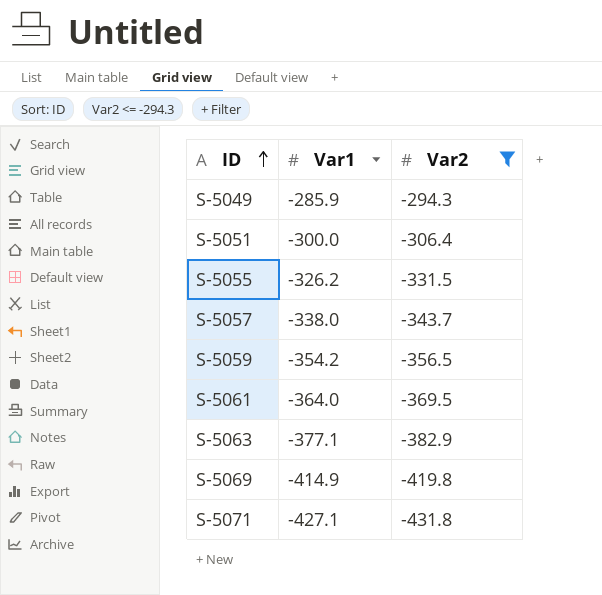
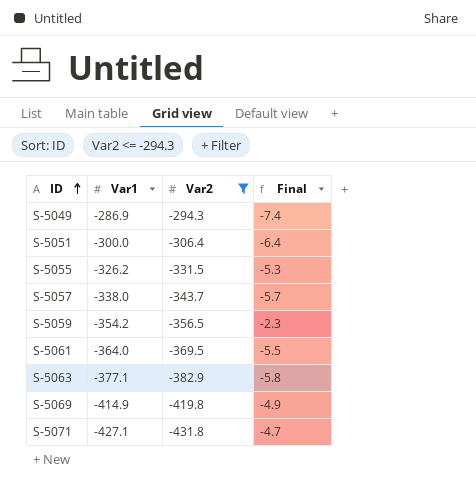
column Final | formula: none -> [Var2] - [Var1]
S-5049 | Var1: -285.9 -> -286.9

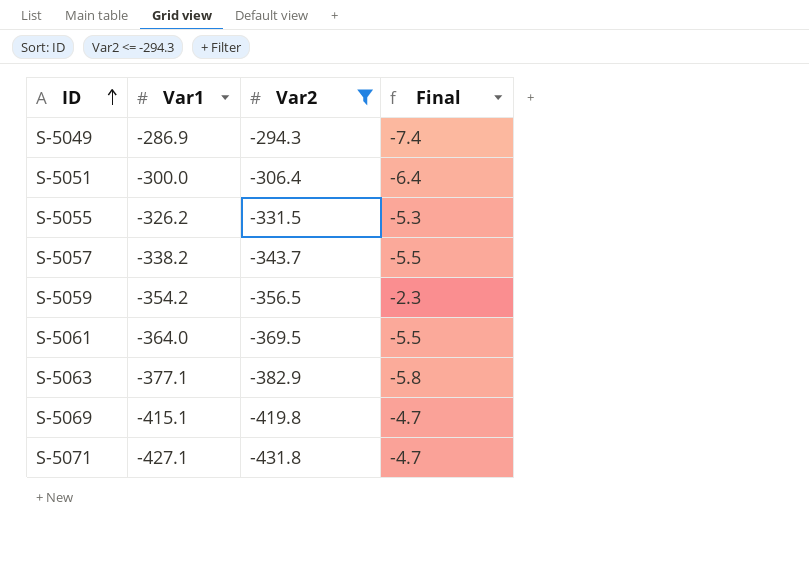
S-5057 | Var1: -338.0 -> -338.2
S-5057 | Final: -5.7 -> -5.5
S-5069 | Var1: -414.9 -> -415.1
S-5069 | Final: -4.9 -> -4.7

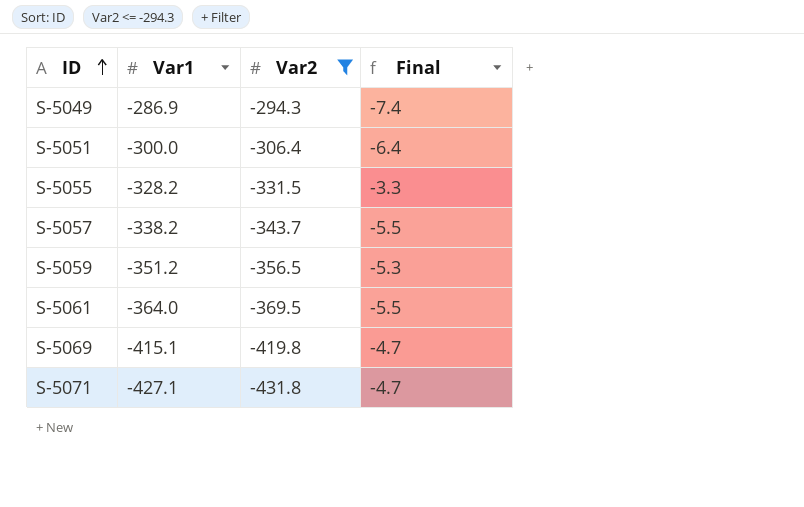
row S-5063: -377.1 | -382.9 | -5.8 -> none
S-5055 | Var1: -326.2 -> -328.2
S-5055 | Final: -5.3 -> -3.3
S-5059 | Var1: -354.2 -> -351.2
S-5059 | Final: -2.3 -> -5.3

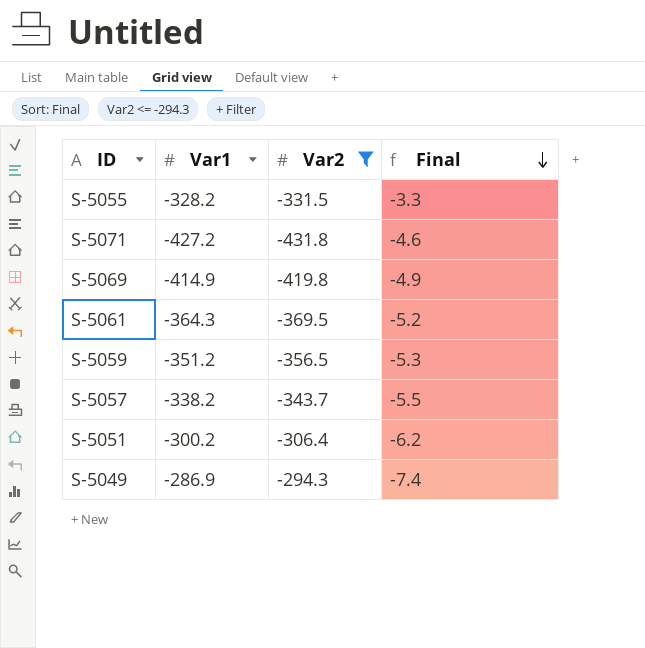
row order: ID ascending -> Final descending
S-5071 | Var1: -427.1 -> -427.2
S-5071 | Final: -4.7 -> -4.6
S-5069 | Var1: -415.1 -> -414.9
S-5069 | Final: -4.7 -> -4.9
S-5061 | Var1: -364.0 -> -364.3
S-5061 | Final: -5.5 -> -5.2
S-5051 | Var1: -300.0 -> -300.2
S-5051 | Final: -6.4 -> -6.2

